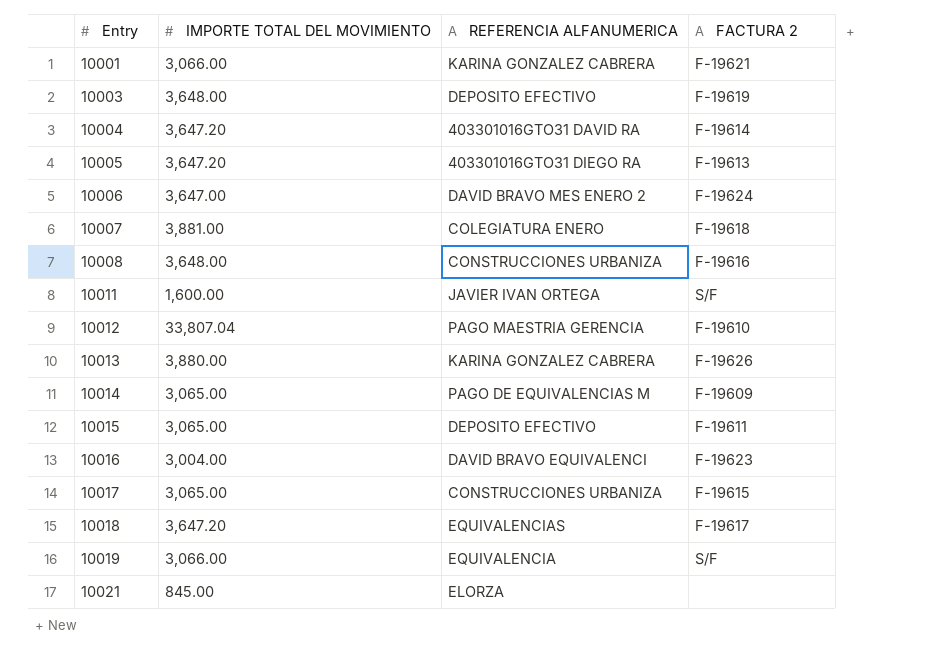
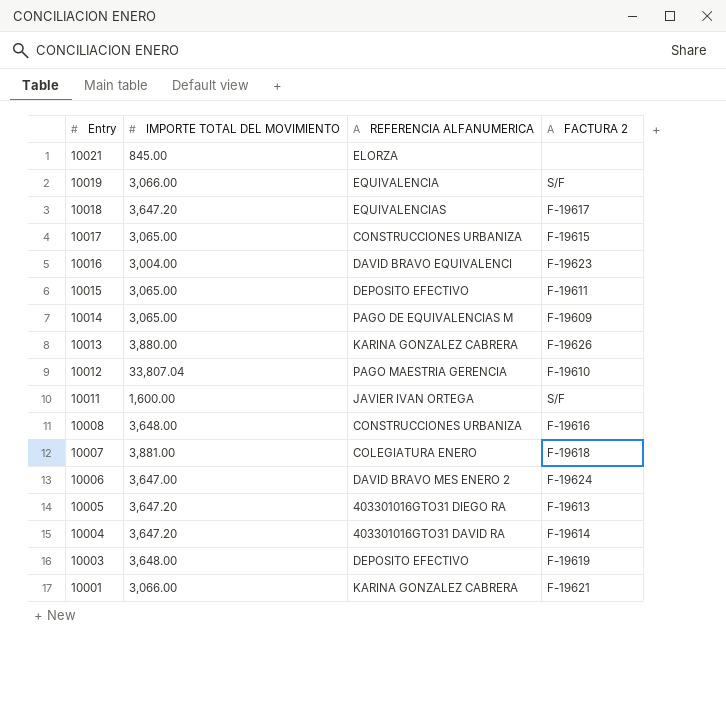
row order: Entry ascending -> Entry descending

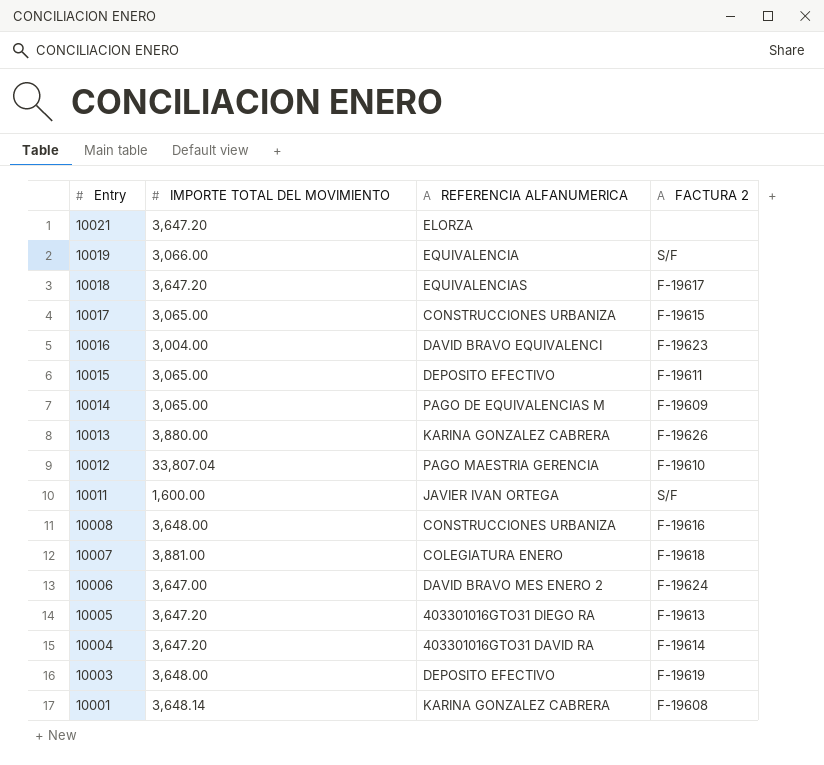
10021 | IMPORTE TOTAL DEL MOVIMIENTO: 845.00 -> 3,647.20
10001 | IMPORTE TOTAL DEL MOVIMIENTO: 3,066.00 -> 3,648.14
10001 | FACTURA 2: F-19621 -> F-19608

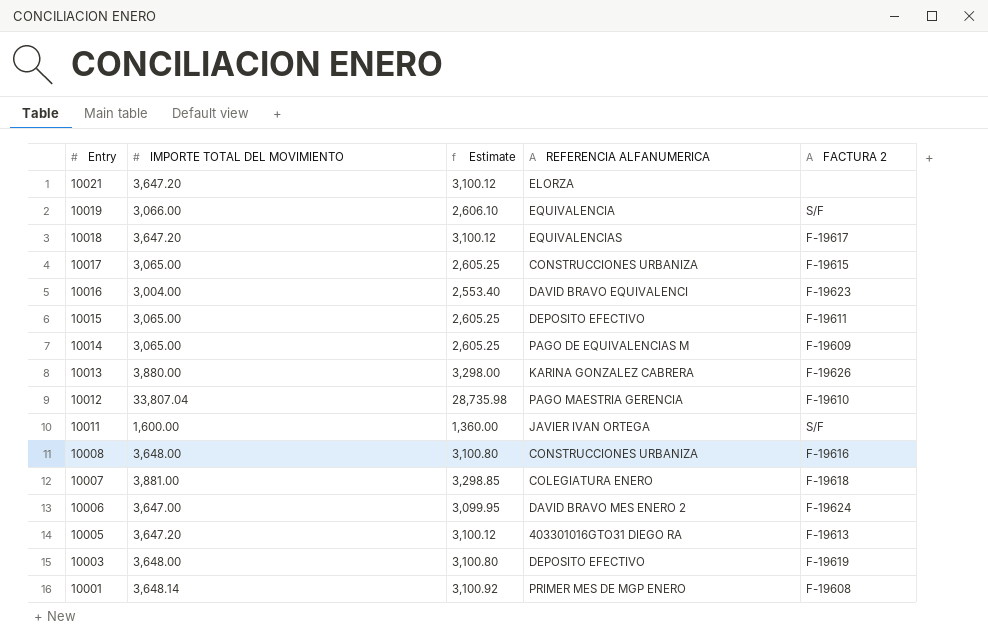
column Estimate | formula: none -> [IMPORTE TOTAL DEL MOVIMIENTO] * 0.85
row 10004: 3,647.20 | 403301016GTO31 DAVID RA | F-19614 -> none
10001 | REFERENCIA ALFANUMERICA: KARINA GONZALEZ CABRERA -> PRIMER MES DE MGP ENERO

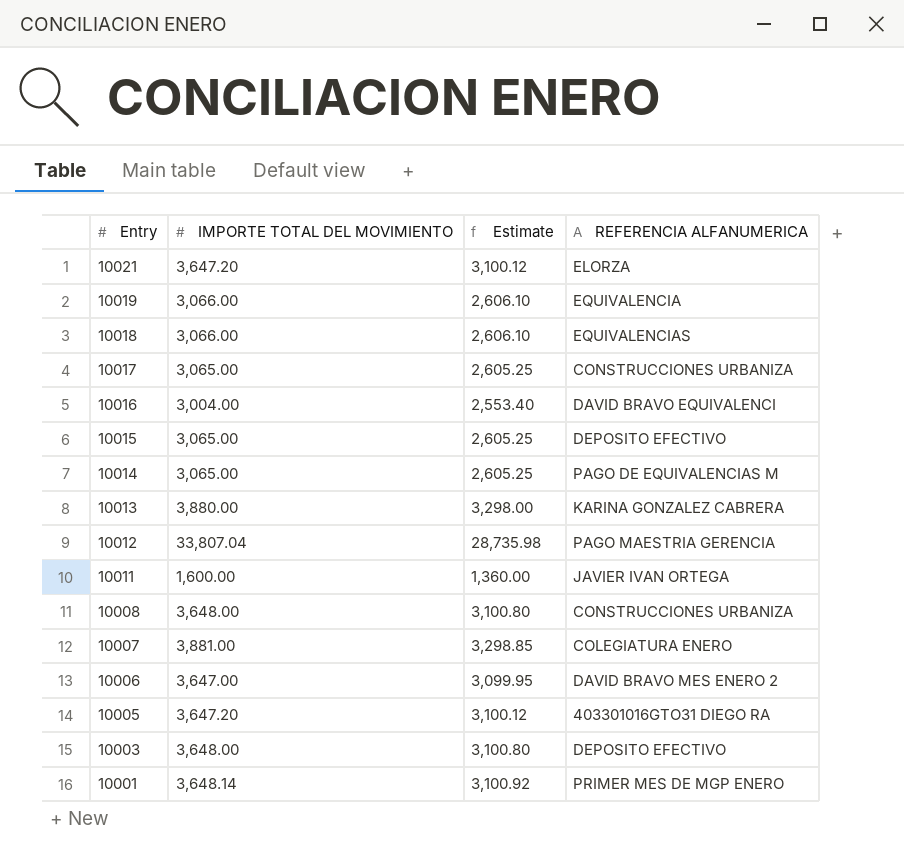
column FACTURA 2 | position: 5 -> none
10018 | IMPORTE TOTAL DEL MOVIMIENTO: 3,647.20 -> 3,066.00
10018 | Estimate: 3,100.12 -> 2,606.10

